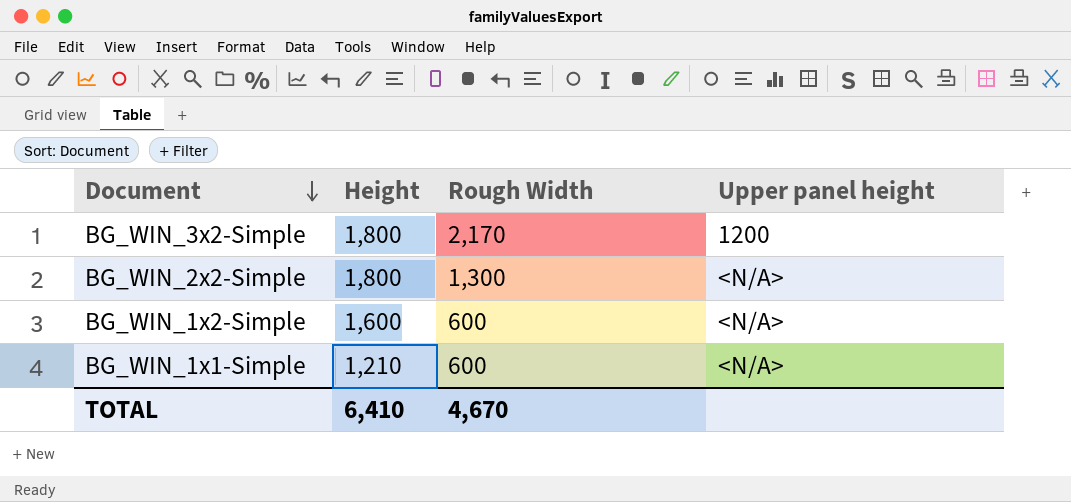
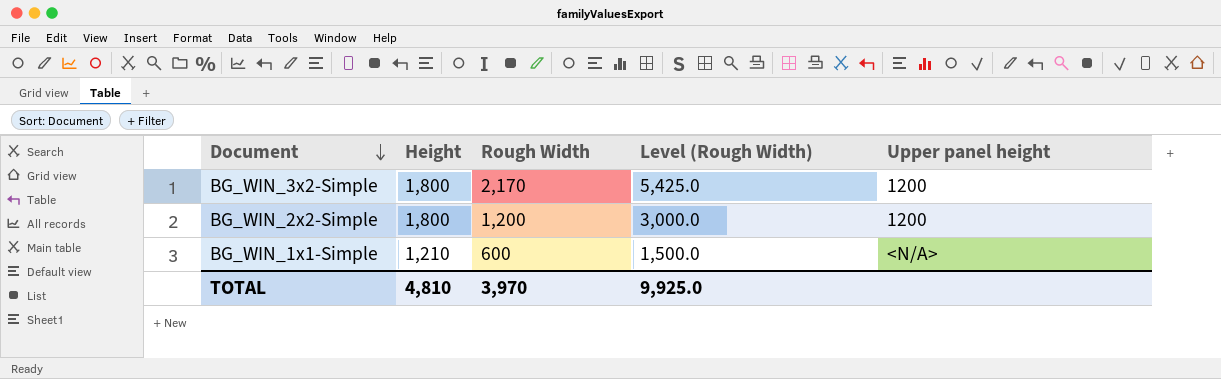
column Level (Rough Width) | formula: none -> [Rough Width] * 2.5
row BG_WIN_1x2-Simple: 1,600 | 600 | <N/A> -> none
BG_WIN_2x2-Simple | Rough Width: 1,300 -> 1,200
BG_WIN_2x2-Simple | Upper panel height: <N/A> -> 1200
TOTAL | Height: 6,410 -> 4,810
TOTAL | Rough Width: 4,670 -> 3,970

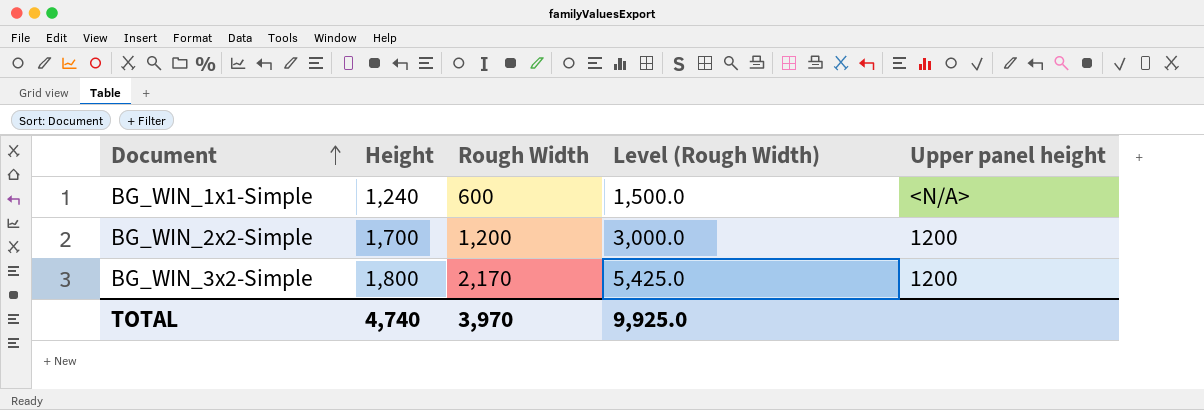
row order: Document descending -> Document ascending
BG_WIN_1x1-Simple | Height: 1,210 -> 1,240
BG_WIN_2x2-Simple | Height: 1,800 -> 1,700
TOTAL | Height: 4,810 -> 4,740

